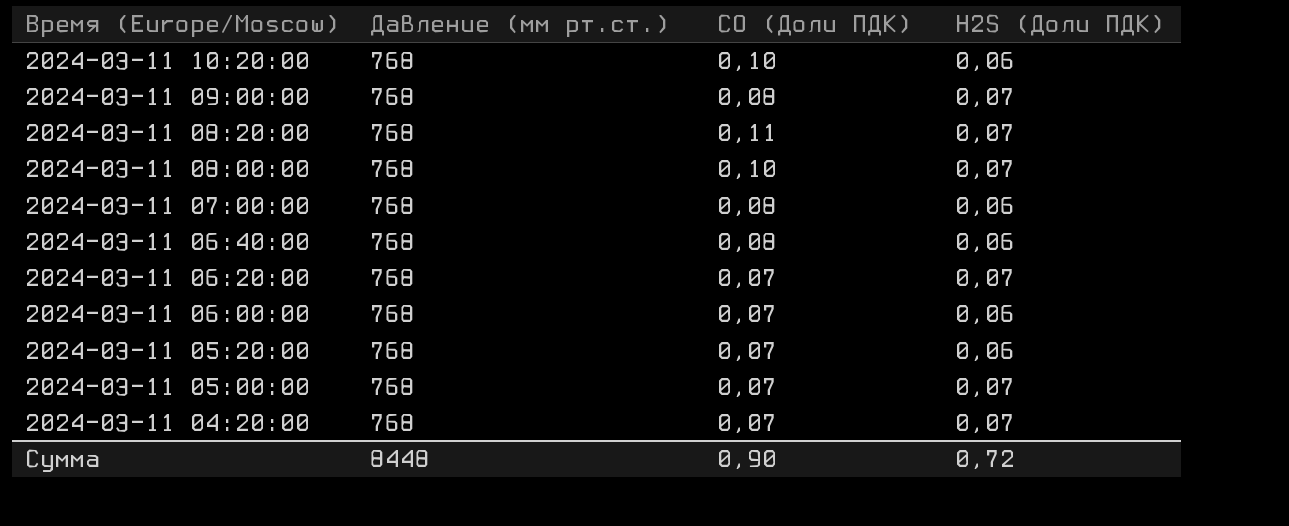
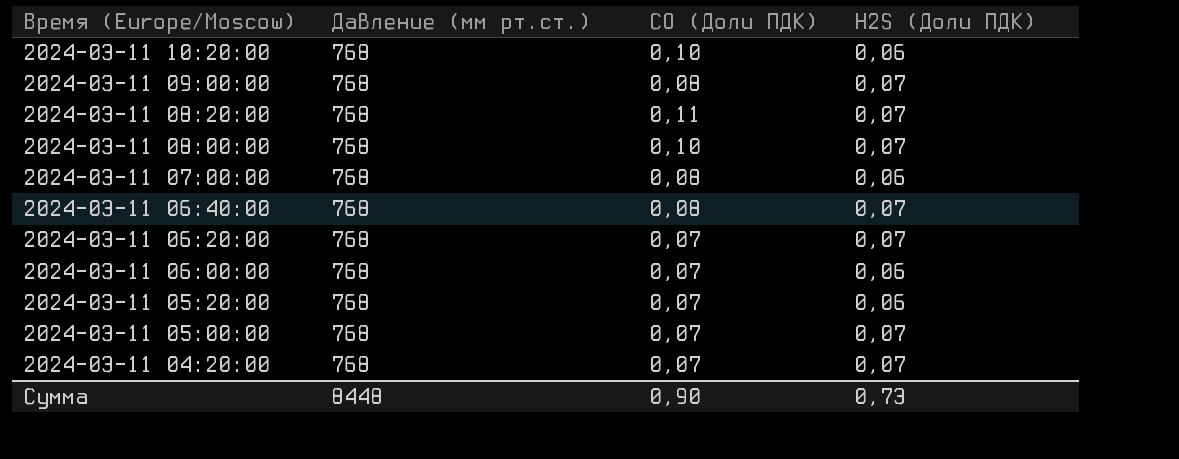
2024-03-11 06:40:00 | H2S (Доли ПДК): 0,06 -> 0,07
Сумма | H2S (Доли ПДК): 0,72 -> 0,73

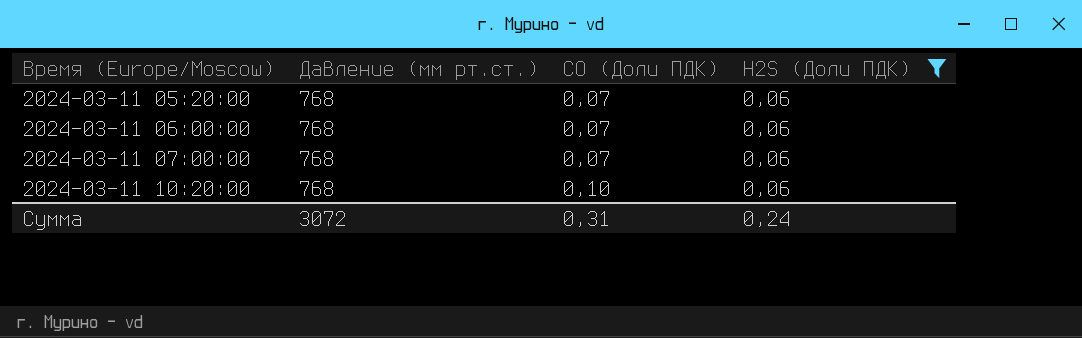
filter: none -> H2S (Доли ПДК) = 0,06
row order: Время (Europe/Moscow) descending -> Время (Europe/Moscow) ascending
2024-03-11 07:00:00 | CO (Доли ПДК): 0,08 -> 0,07
Сумма | Давление (мм рт.ст.): 8448 -> 3072
Сумма | CO (Доли ПДК): 0,90 -> 0,31
Сумма | H2S (Доли ПДК): 0,73 -> 0,24

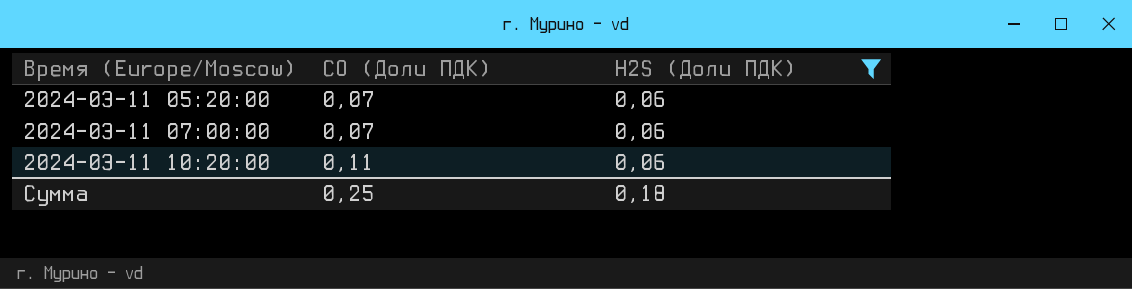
column Давление (мм рт.ст.) | position: 2 -> none
row 2024-03-11 06:00:00: 768 | 0,07 | 0,06 -> none
2024-03-11 10:20:00 | CO (Доли ПДК): 0,10 -> 0,11
Сумма | CO (Доли ПДК): 0,31 -> 0,25
Сумма | H2S (Доли ПДК): 0,24 -> 0,18

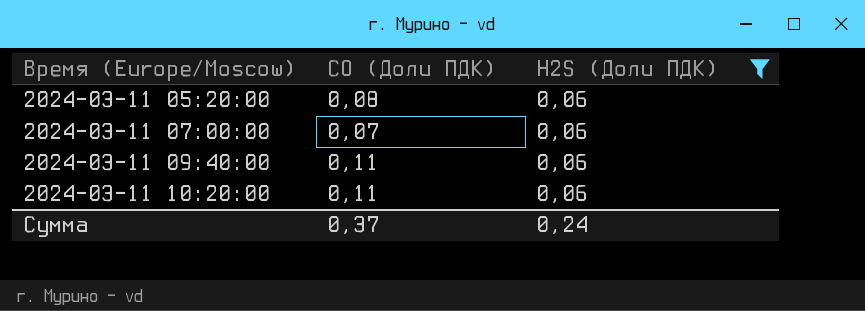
2024-03-11 05:20:00 | CO (Доли ПДК): 0,07 -> 0,08
row 2024-03-11 09:40:00: none -> 0,11 | 0,06
Сумма | CO (Доли ПДК): 0,25 -> 0,37
Сумма | H2S (Доли ПДК): 0,18 -> 0,24

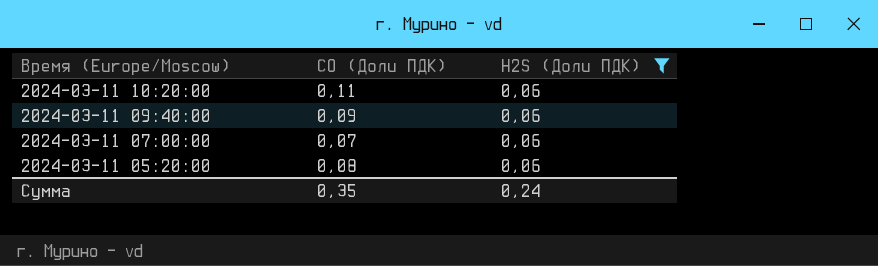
row order: Время (Europe/Moscow) ascending -> Время (Europe/Moscow) descending
2024-03-11 09:40:00 | CO (Доли ПДК): 0,11 -> 0,09
Сумма | CO (Доли ПДК): 0,37 -> 0,35

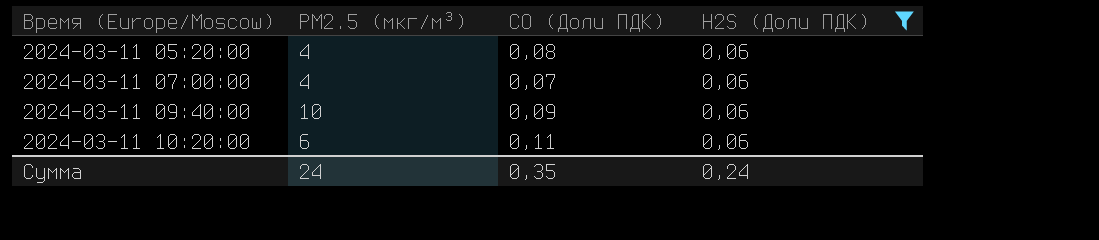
row order: Время (Europe/Moscow) descending -> Время (Europe/Moscow) ascending
column PM2.5 (мкг/м³) | position: none -> 2

